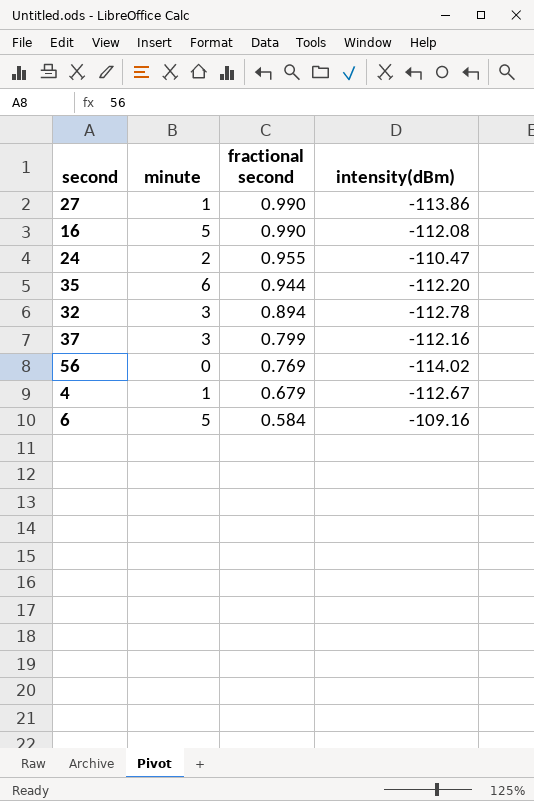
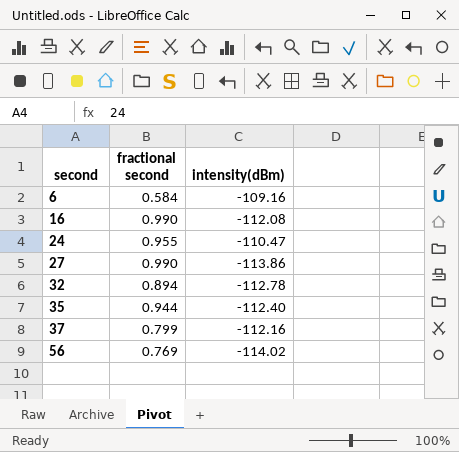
row order: fractional second descending -> second ascending
column minute | position: 2 -> none
row 4: 1 | 0.679 | -112.67 -> none
35 | intensity(dBm): -112.20 -> -112.40

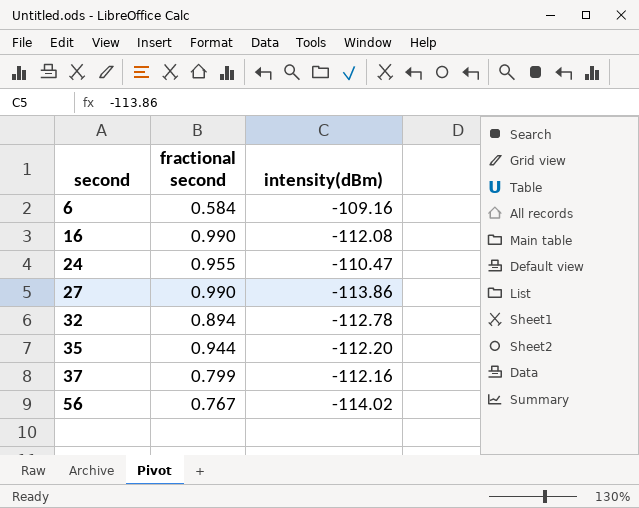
35 | intensity(dBm): -112.40 -> -112.20
56 | fractional second: 0.769 -> 0.767

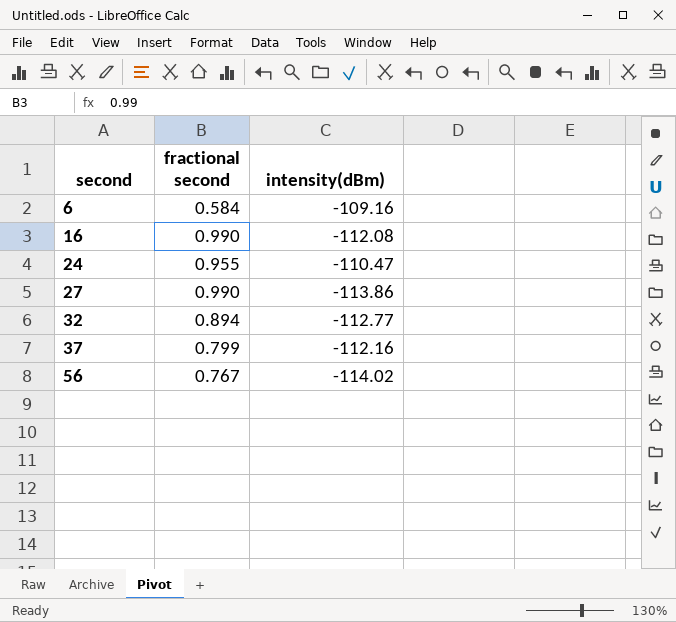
row 35: 0.944 | -112.20 -> none
32 | intensity(dBm): -112.78 -> -112.77

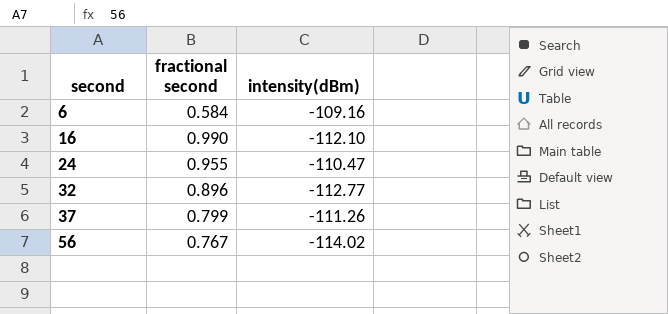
row 27: 0.990 | -113.86 -> none
16 | intensity(dBm): -112.08 -> -112.10
32 | fractional second: 0.894 -> 0.896
37 | intensity(dBm): -112.16 -> -111.26

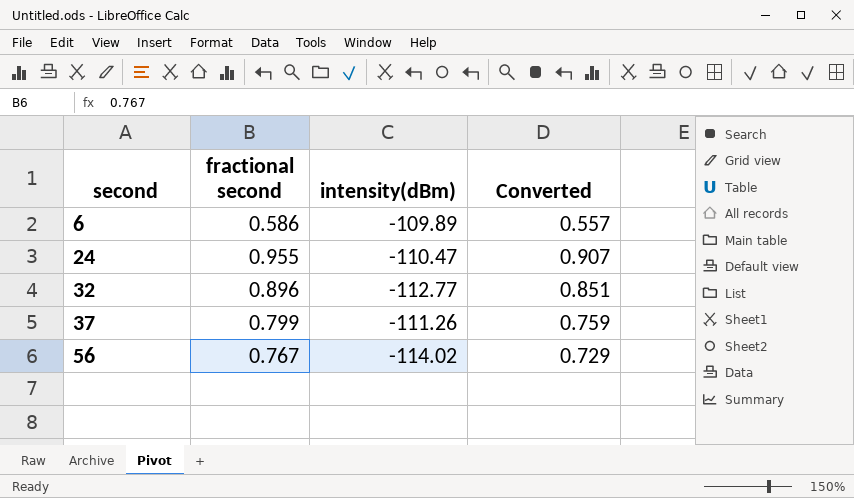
column Converted | formula: none -> [fractional second] * 0.95
row 16: 0.990 | -112.10 -> none
6 | fractional second: 0.584 -> 0.586
6 | intensity(dBm): -109.16 -> -109.89

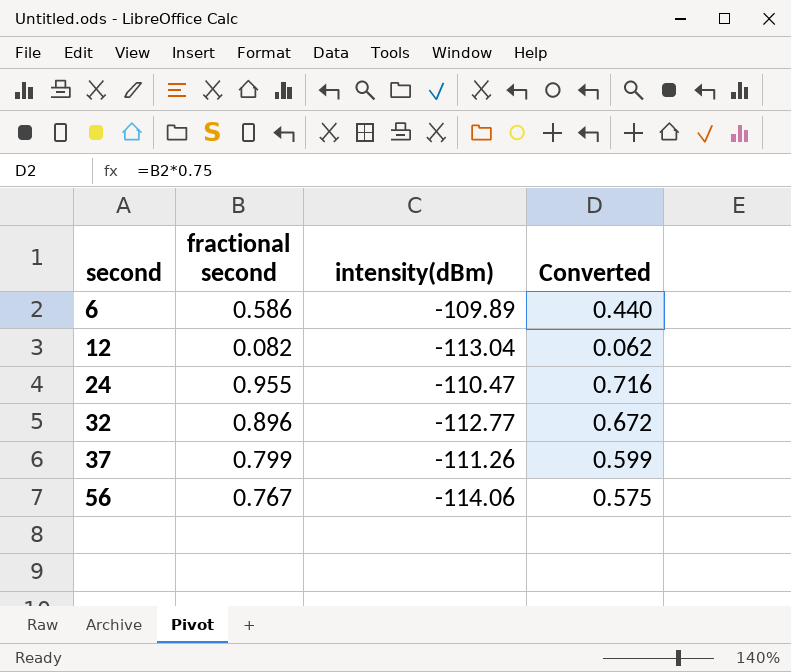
column Converted | formula: [fractional second] * 0.95 -> [fractional second] * 0.75
row 12: none -> 0.082 | -113.04 | 0.062
56 | intensity(dBm): -114.02 -> -114.06

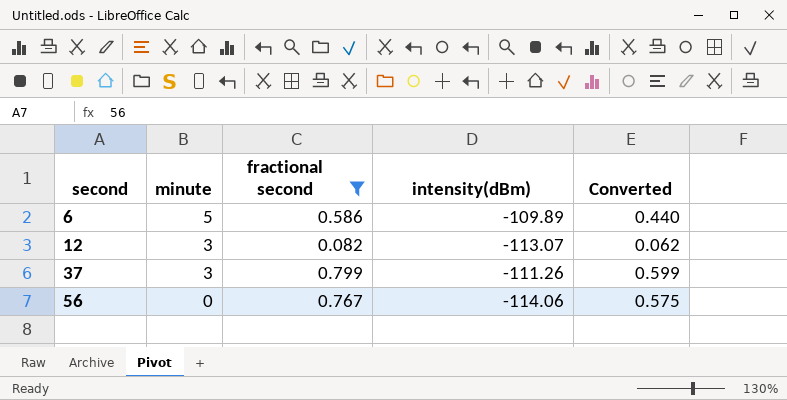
filter: none -> fractional second <= 0.799
column minute | position: none -> 2
12 | intensity(dBm): -113.04 -> -113.07

